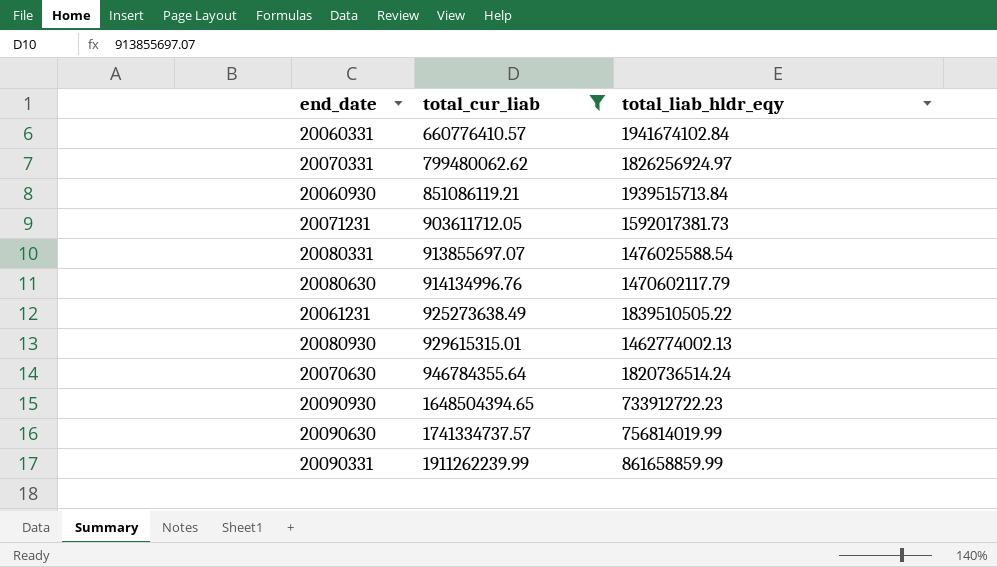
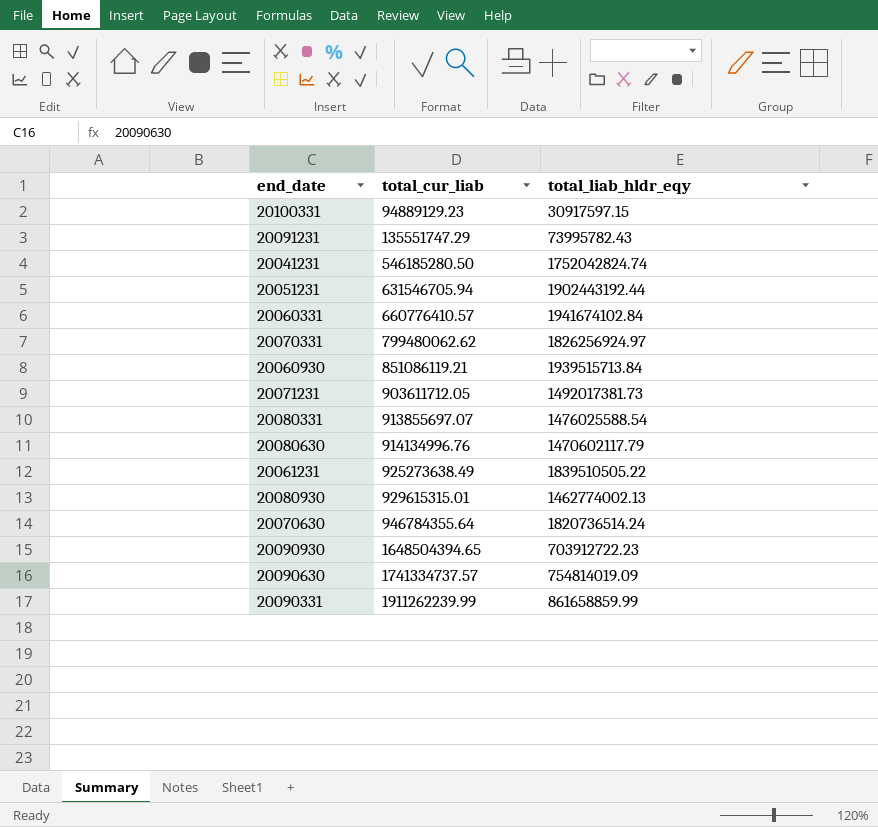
filter: total_cur_liab >= 660776410.57 -> none
20071231 | total_liab_hldr_eqy: 1592017381.73 -> 1492017381.73
20090930 | total_liab_hldr_eqy: 733912722.23 -> 703912722.23
20090630 | total_liab_hldr_eqy: 756814019.99 -> 754814019.09

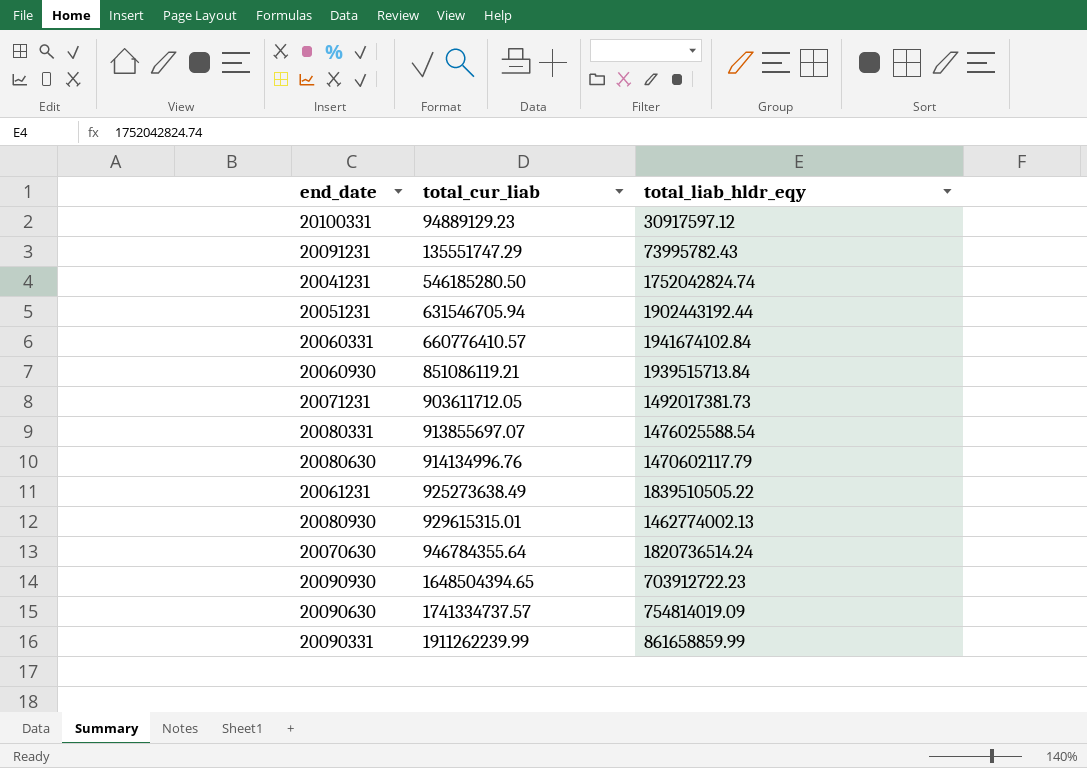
row 20070331: 799480062.62 | 1826256924.97 -> none
20100331 | total_liab_hldr_eqy: 30917597.15 -> 30917597.12

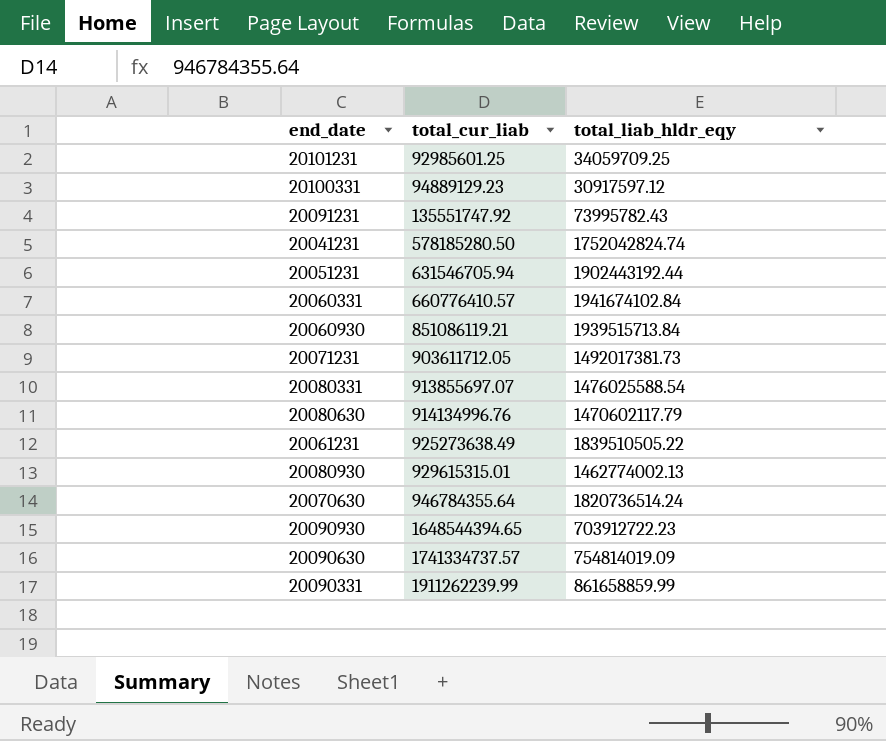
row 20101231: none -> 92985601.25 | 34059709.25
20091231 | total_cur_liab: 135551747.29 -> 135551747.92
20041231 | total_cur_liab: 546185280.50 -> 578185280.50
20090930 | total_cur_liab: 1648504394.65 -> 1648544394.65

